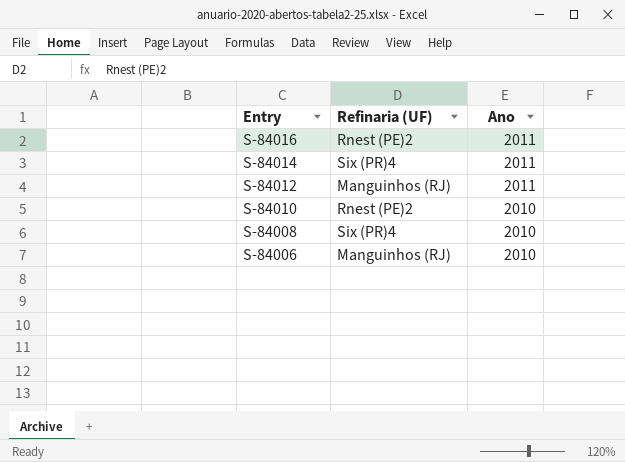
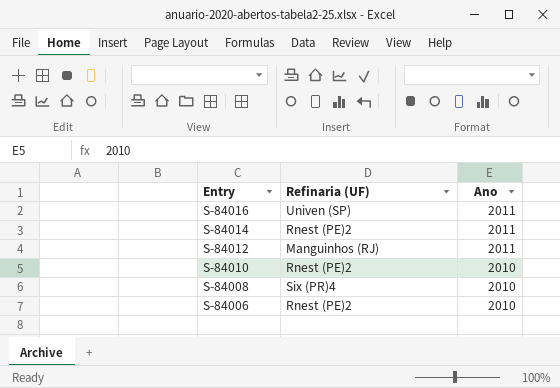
S-84016 | Refinaria (UF): Rnest (PE)2 -> Univen (SP)
S-84014 | Refinaria (UF): Six (PR)4 -> Rnest (PE)2
S-84006 | Refinaria (UF): Manguinhos (RJ) -> Rnest (PE)2

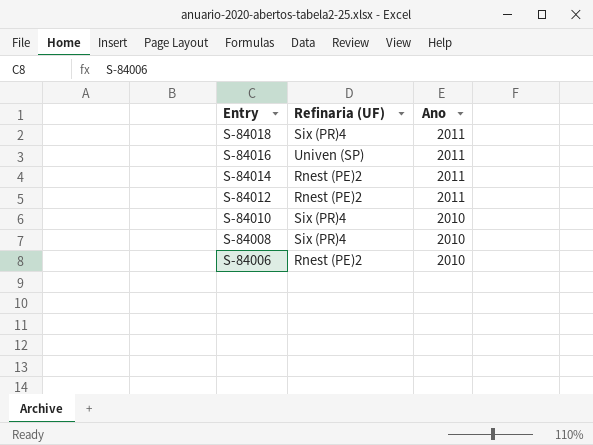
row S-84018: none -> Six (PR)4 | 2011
S-84012 | Refinaria (UF): Manguinhos (RJ) -> Rnest (PE)2
S-84010 | Refinaria (UF): Rnest (PE)2 -> Six (PR)4

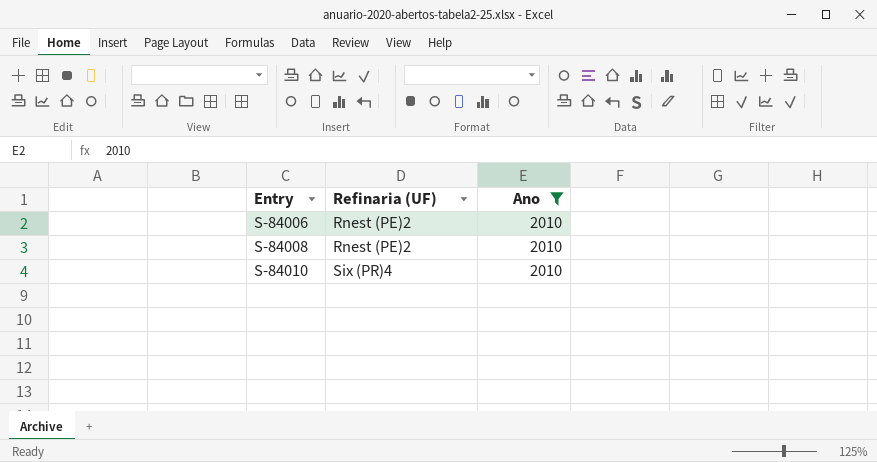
filter: none -> Ano = 2010
row order: Entry descending -> Entry ascending
S-84008 | Refinaria (UF): Six (PR)4 -> Rnest (PE)2

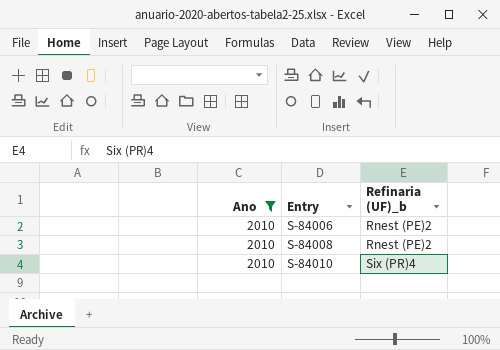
column Ano | position: 3 -> 1
column name: Refinaria (UF) -> Refinaria (UF)_b

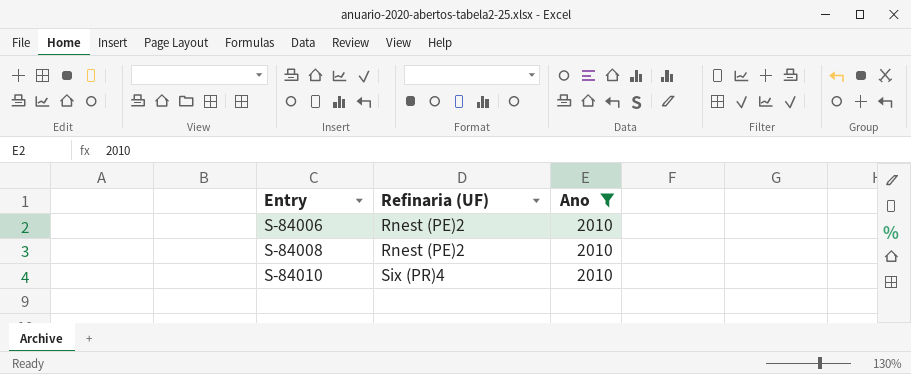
column name: Refinaria (UF)_b -> Refinaria (UF)
column Ano | position: 1 -> 3

